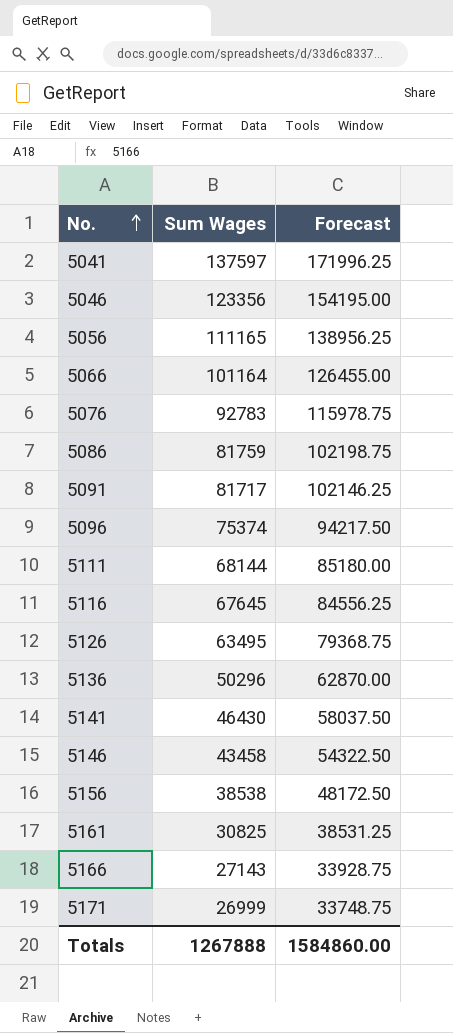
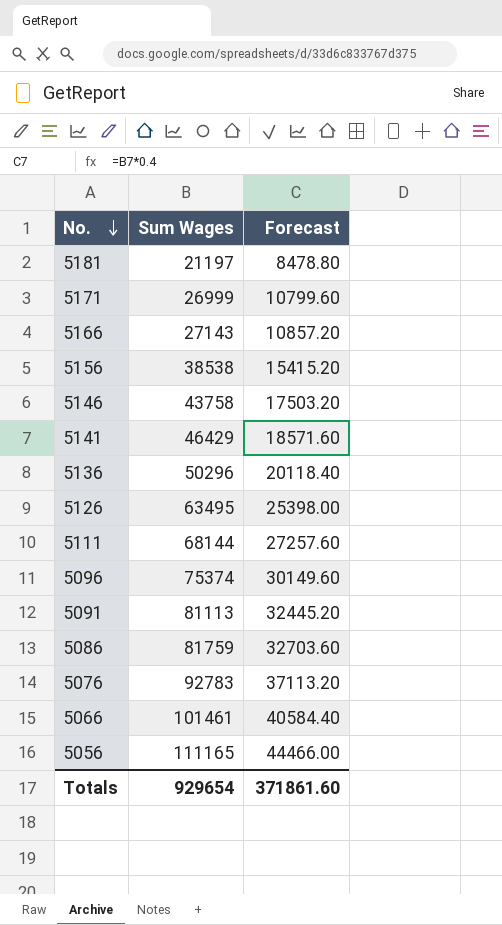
row order: No. ascending -> No. descending
column Forecast | formula: [Sum Wages] * 1.25 -> [Sum Wages] * 0.4
row 5041: 137597 | 171996.25 -> none
row 5046: 123356 | 154195.00 -> none
row 5116: 67645 | 84556.25 -> none
row 5161: 30825 | 38531.25 -> none
row 5181: none -> 21197 | 8478.80
5146 | Sum Wages: 43458 -> 43758
5141 | Sum Wages: 46430 -> 46429
5091 | Sum Wages: 81717 -> 81113
5066 | Sum Wages: 101164 -> 101461
Totals | Sum Wages: 1267888 -> 929654
Totals | Forecast: 1584860.00 -> 371861.60

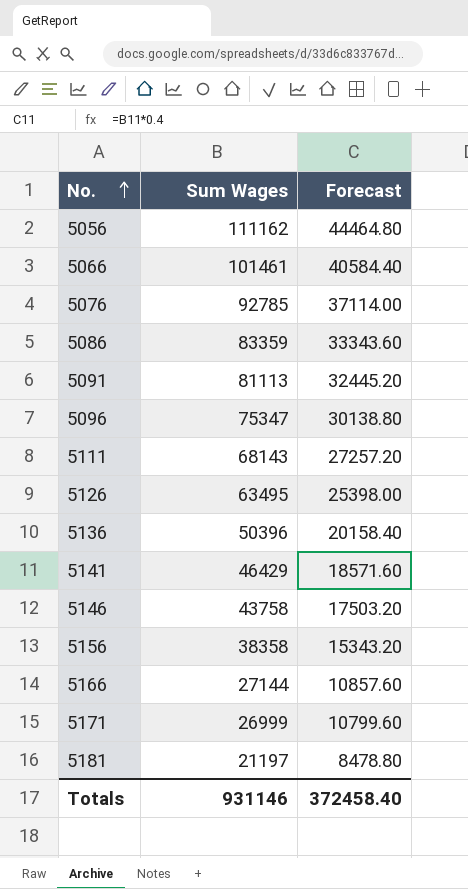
row order: No. descending -> No. ascending
5056 | Sum Wages: 111165 -> 111162
5056 | Forecast: 44466.00 -> 44464.80
5076 | Sum Wages: 92783 -> 92785
5076 | Forecast: 37113.20 -> 37114.00
5086 | Sum Wages: 81759 -> 83359
5086 | Forecast: 32703.60 -> 33343.60
5096 | Sum Wages: 75374 -> 75347
5096 | Forecast: 30149.60 -> 30138.80
5111 | Sum Wages: 68144 -> 68143
5111 | Forecast: 27257.60 -> 27257.20
5136 | Sum Wages: 50296 -> 50396
5136 | Forecast: 20118.40 -> 20158.40
5156 | Sum Wages: 38538 -> 38358
5156 | Forecast: 15415.20 -> 15343.20
5166 | Sum Wages: 27143 -> 27144
5166 | Forecast: 10857.20 -> 10857.60
Totals | Sum Wages: 929654 -> 931146
Totals | Forecast: 371861.60 -> 372458.40

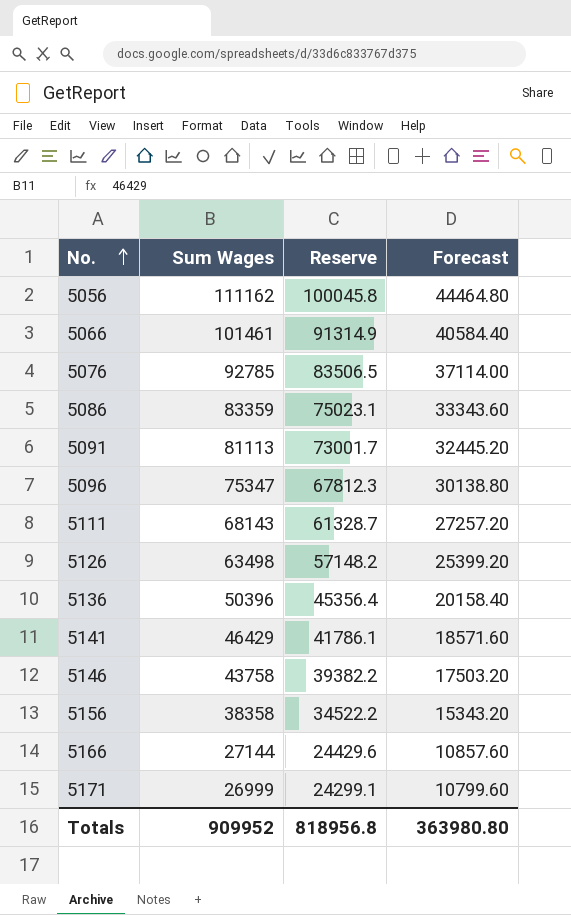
column Reserve | formula: none -> [Sum Wages] * 0.9
row 5181: 21197 | 8478.80 -> none
5126 | Sum Wages: 63495 -> 63498
5126 | Forecast: 25398.00 -> 25399.20
Totals | Sum Wages: 931146 -> 909952
Totals | Forecast: 372458.40 -> 363980.80

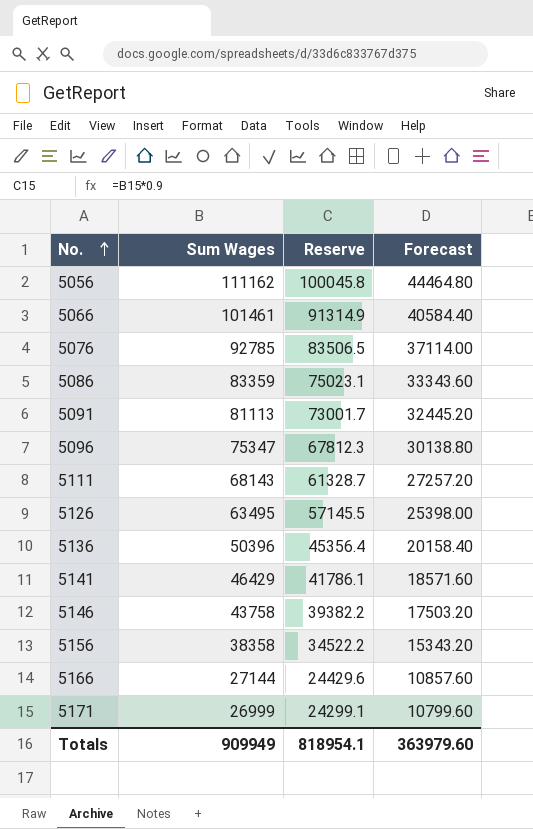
5126 | Sum Wages: 63498 -> 63495
5126 | Reserve: 57148.2 -> 57145.5
5126 | Forecast: 25399.20 -> 25398.00
Totals | Sum Wages: 909952 -> 909949
Totals | Reserve: 818956.8 -> 818954.1
Totals | Forecast: 363980.80 -> 363979.60

